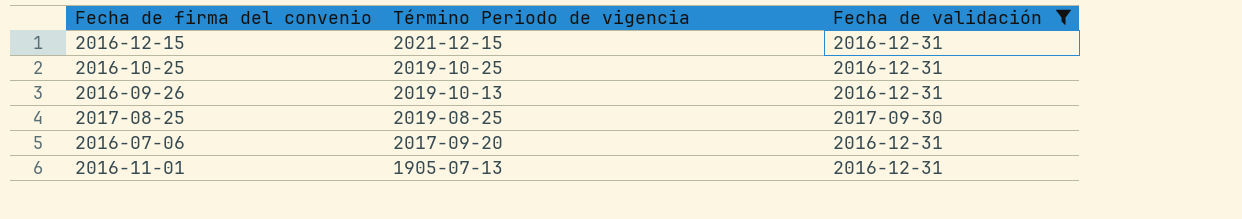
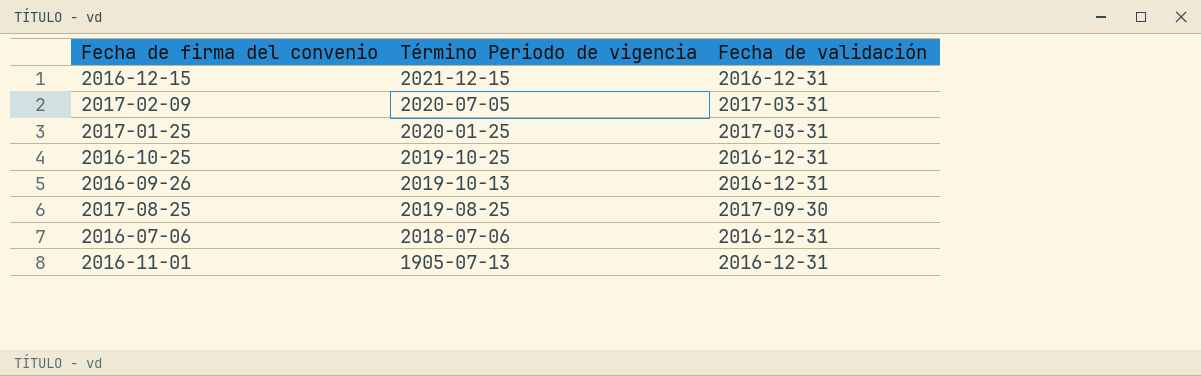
filter: Fecha de validación != 2017-03-31 -> none
2016-07-06 | Término Periodo de vigencia: 2017-09-20 -> 2018-07-06

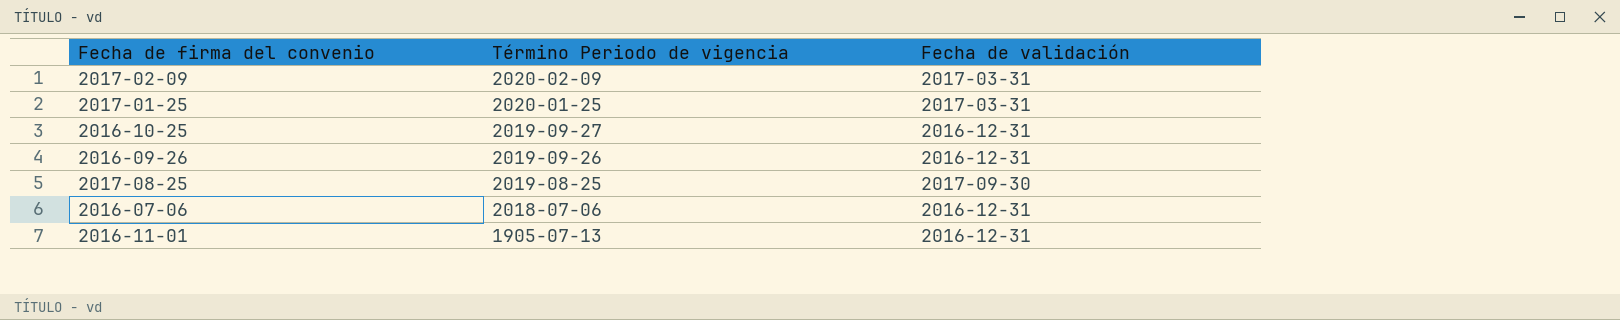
row 2016-12-15: 2021-12-15 | 2016-12-31 -> none
2017-02-09 | Término Periodo de vigencia: 2020-07-05 -> 2020-02-09
2016-10-25 | Término Periodo de vigencia: 2019-10-25 -> 2019-09-27
2016-09-26 | Término Periodo de vigencia: 2019-10-13 -> 2019-09-26

